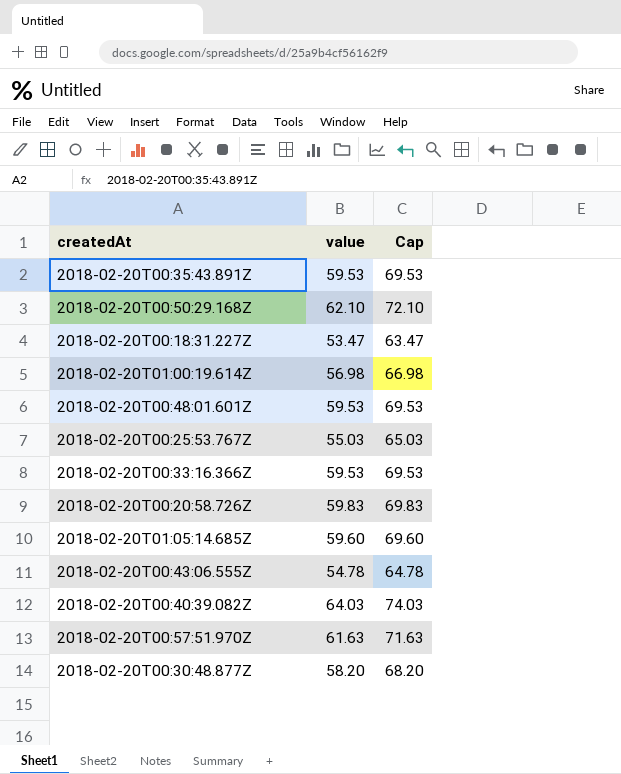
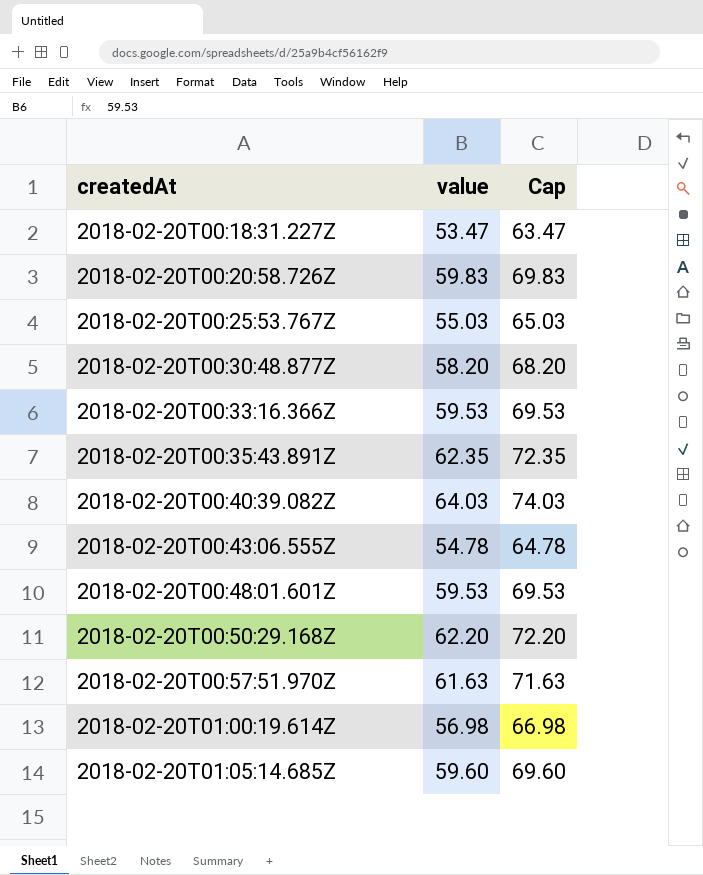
row order: none -> createdAt ascending
2018-02-20T00:35:43.891Z | value: 59.53 -> 62.35
2018-02-20T00:35:43.891Z | Cap: 69.53 -> 72.35
2018-02-20T00:50:29.168Z | value: 62.10 -> 62.20
2018-02-20T00:50:29.168Z | Cap: 72.10 -> 72.20

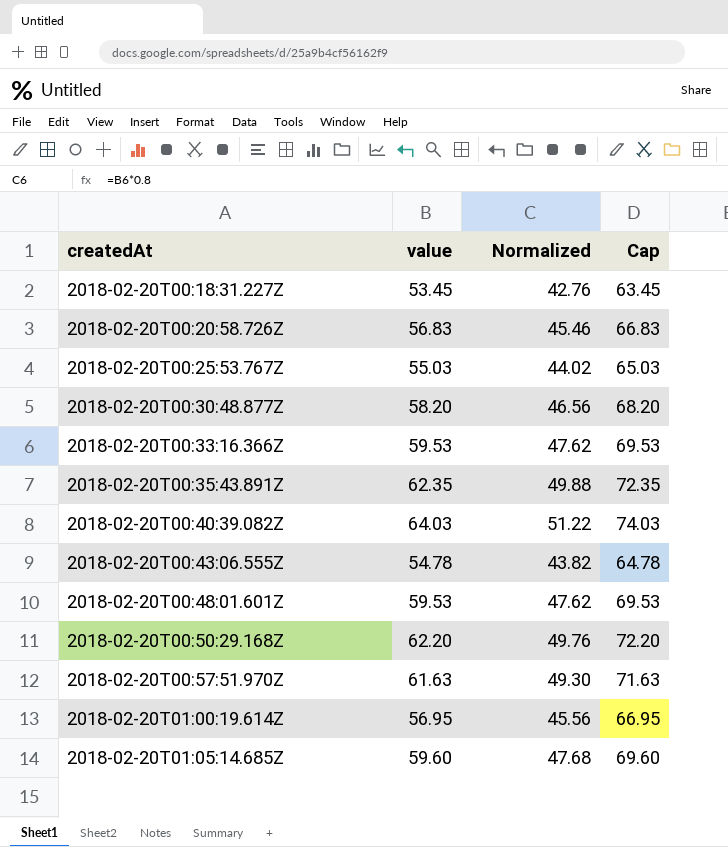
column Normalized | formula: none -> [value] * 0.8
2018-02-20T00:18:31.227Z | value: 53.47 -> 53.45
2018-02-20T00:18:31.227Z | Cap: 63.47 -> 63.45
2018-02-20T00:20:58.726Z | value: 59.83 -> 56.83
2018-02-20T00:20:58.726Z | Cap: 69.83 -> 66.83
2018-02-20T01:00:19.614Z | value: 56.98 -> 56.95
2018-02-20T01:00:19.614Z | Cap: 66.98 -> 66.95

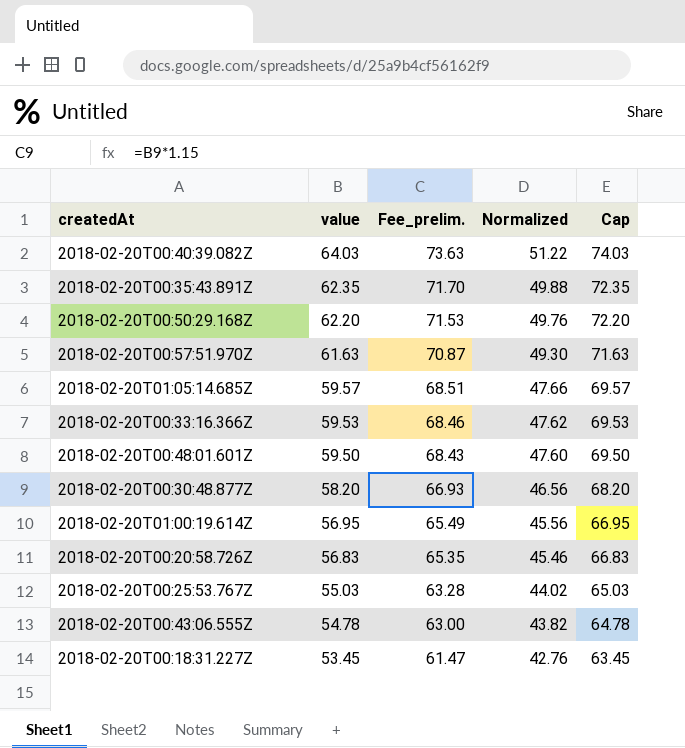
row order: createdAt ascending -> value descending
column Fee_prelim. | formula: none -> [value] * 1.15
2018-02-20T01:05:14.685Z | value: 59.60 -> 59.57
2018-02-20T01:05:14.685Z | Normalized: 47.68 -> 47.66
2018-02-20T01:05:14.685Z | Cap: 69.60 -> 69.57
2018-02-20T00:48:01.601Z | value: 59.53 -> 59.50
2018-02-20T00:48:01.601Z | Normalized: 47.62 -> 47.60
2018-02-20T00:48:01.601Z | Cap: 69.53 -> 69.50

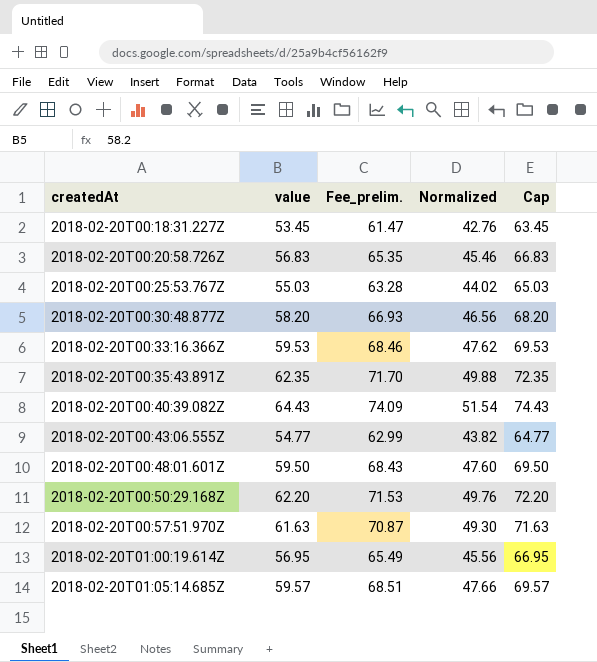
row order: value descending -> createdAt ascending
2018-02-20T00:40:39.082Z | value: 64.03 -> 64.43
2018-02-20T00:40:39.082Z | Fee_prelim.: 73.63 -> 74.09
2018-02-20T00:40:39.082Z | Normalized: 51.22 -> 51.54
2018-02-20T00:40:39.082Z | Cap: 74.03 -> 74.43
2018-02-20T00:43:06.555Z | value: 54.78 -> 54.77
2018-02-20T00:43:06.555Z | Fee_prelim.: 63.00 -> 62.99
2018-02-20T00:43:06.555Z | Cap: 64.78 -> 64.77

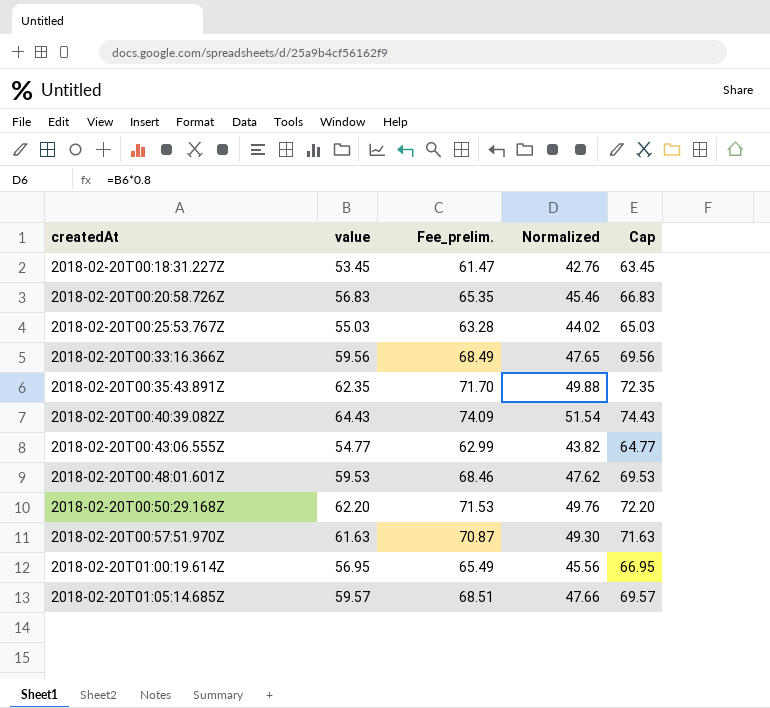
row 2018-02-20T00:30:48.877Z: 58.20 | 66.93 | 46.56 | 68.20 -> none
2018-02-20T00:33:16.366Z | value: 59.53 -> 59.56
2018-02-20T00:33:16.366Z | Fee_prelim.: 68.46 -> 68.49
2018-02-20T00:33:16.366Z | Normalized: 47.62 -> 47.65
2018-02-20T00:33:16.366Z | Cap: 69.53 -> 69.56
2018-02-20T00:48:01.601Z | value: 59.50 -> 59.53
2018-02-20T00:48:01.601Z | Fee_prelim.: 68.43 -> 68.46
2018-02-20T00:48:01.601Z | Normalized: 47.60 -> 47.62
2018-02-20T00:48:01.601Z | Cap: 69.50 -> 69.53

